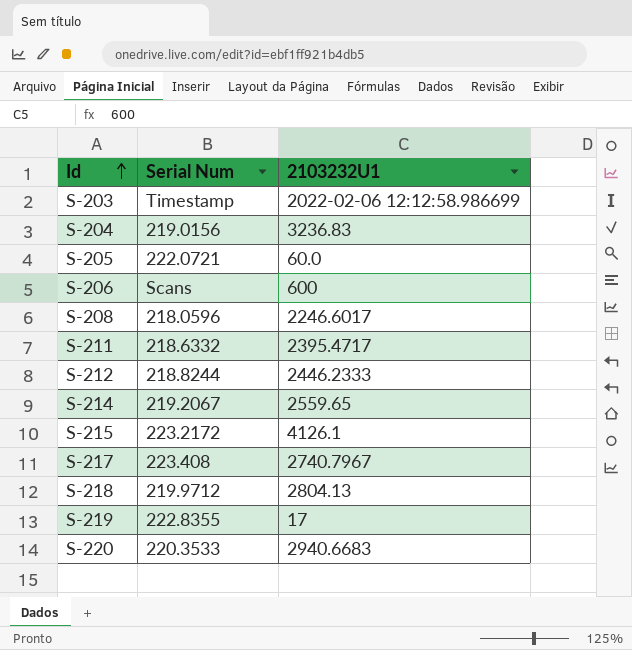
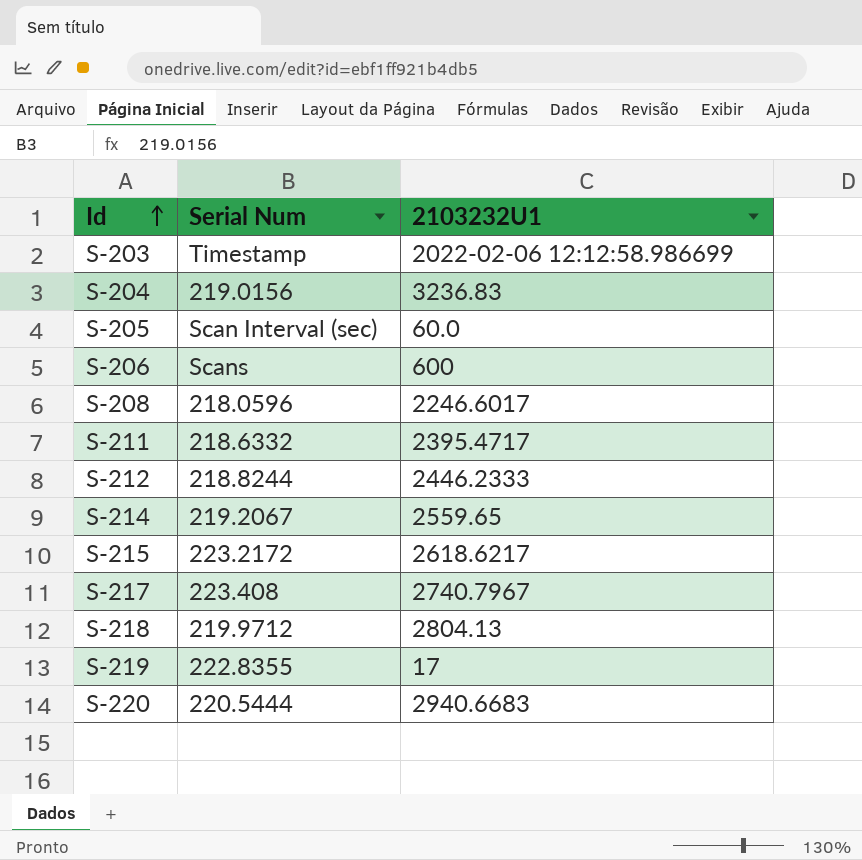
S-205 | Serial Num: 222.0721 -> Scan Interval (sec)
S-215 | 2103232U1: 4126.1 -> 2618.6217
S-220 | Serial Num: 220.3533 -> 220.5444

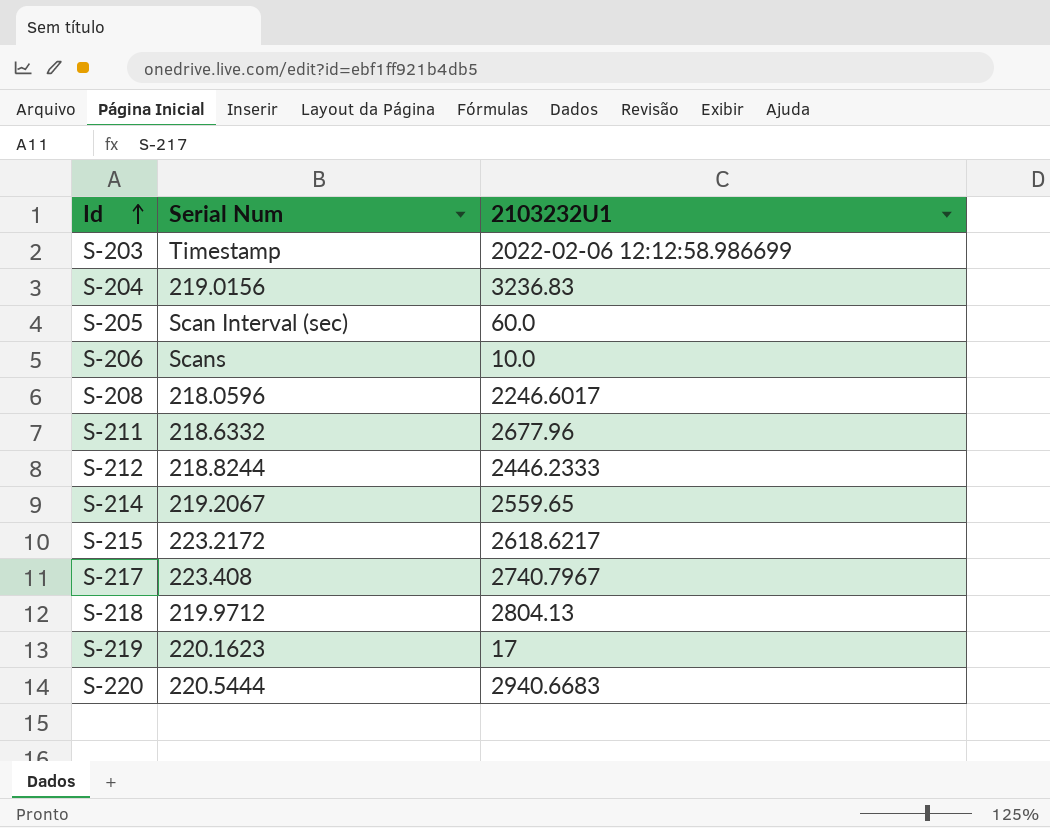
S-206 | 2103232U1: 600 -> 10.0
S-211 | 2103232U1: 2395.4717 -> 2677.96
S-219 | Serial Num: 222.8355 -> 220.1623

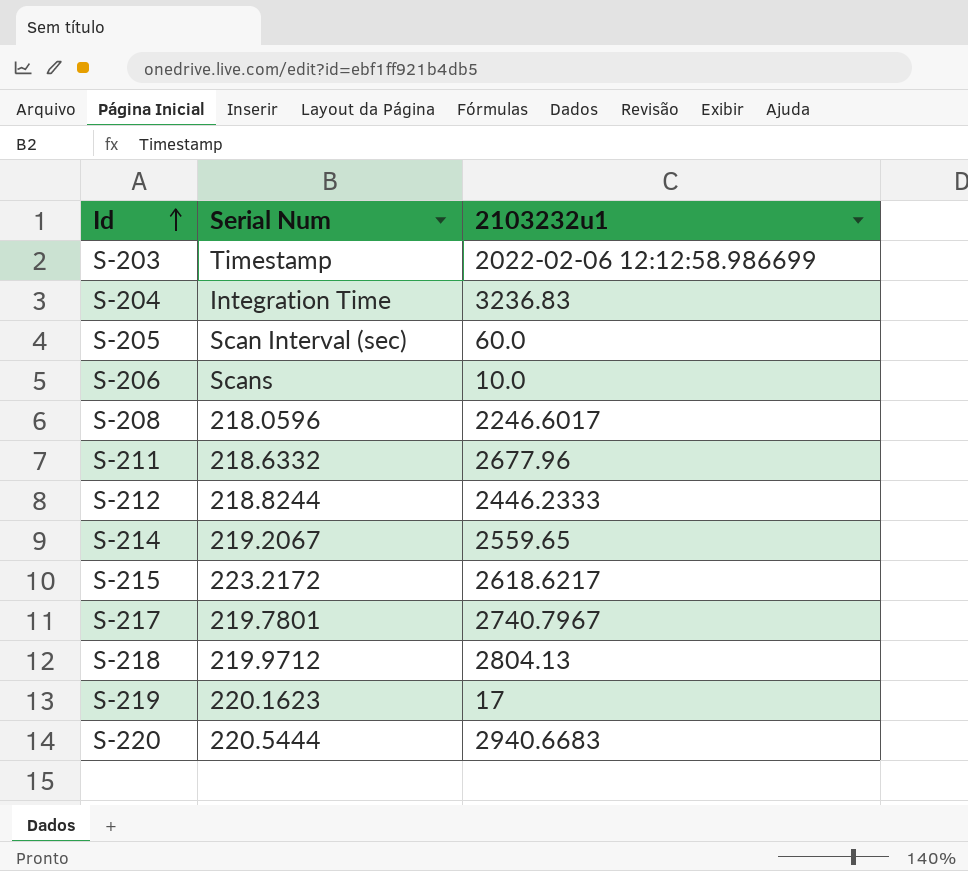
column name: 2103232U1 -> 2103232u1
S-204 | Serial Num: 219.0156 -> Integration Time
S-217 | Serial Num: 223.408 -> 219.7801

